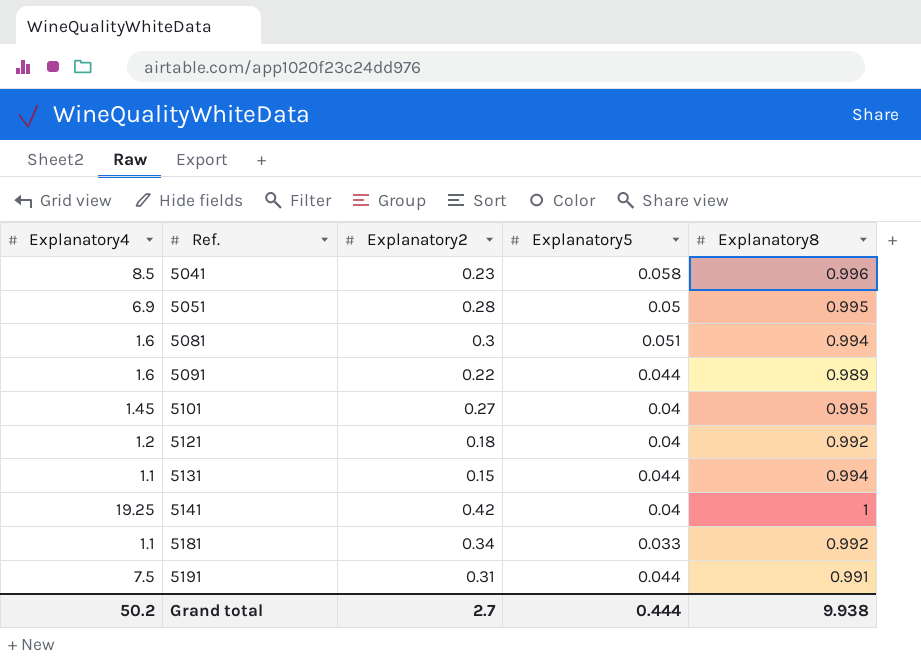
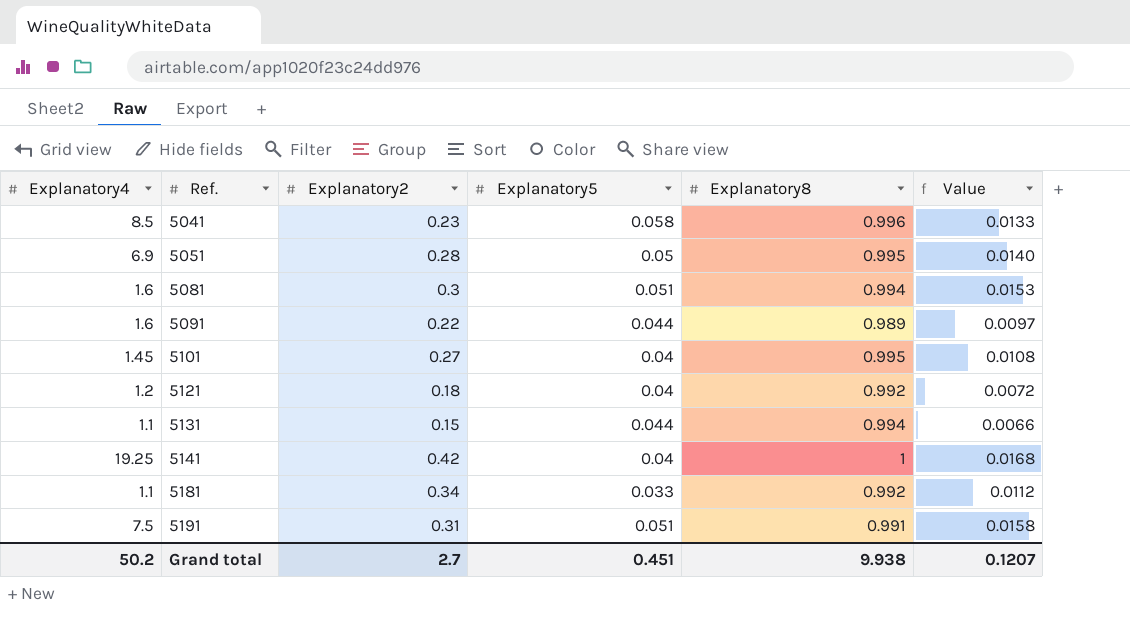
column Value | formula: none -> [Explanatory2] * [Explanatory5]
5191 | Explanatory5: 0.044 -> 0.051
Grand total | Explanatory5: 0.444 -> 0.451

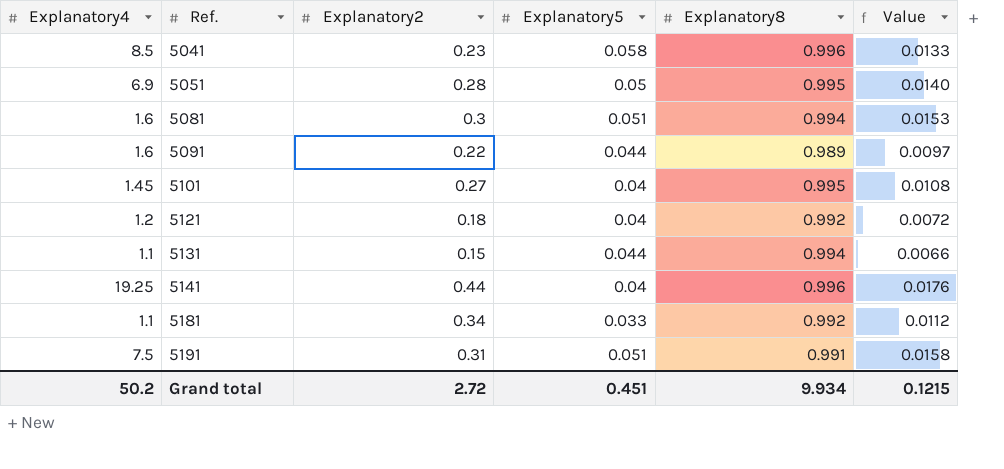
5141 | Explanatory2: 0.42 -> 0.44
5141 | Explanatory8: 1 -> 0.996
5141 | Value: 0.0168 -> 0.0176
Grand total | Explanatory2: 2.7 -> 2.72
Grand total | Explanatory8: 9.938 -> 9.934
Grand total | Value: 0.1207 -> 0.1215

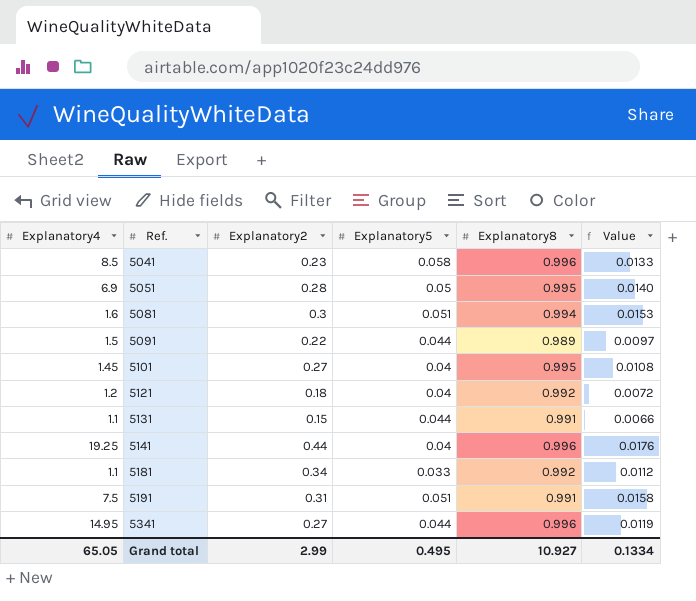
5091 | Explanatory4: 1.6 -> 1.5
5131 | Explanatory8: 0.994 -> 0.991
row 5341: none -> 14.95 | 0.27 | 0.044 | 0.996 | 0.0119
Grand total | Explanatory4: 50.2 -> 65.05
Grand total | Explanatory2: 2.72 -> 2.99
Grand total | Explanatory5: 0.451 -> 0.495
Grand total | Explanatory8: 9.934 -> 10.927
Grand total | Value: 0.1215 -> 0.1334

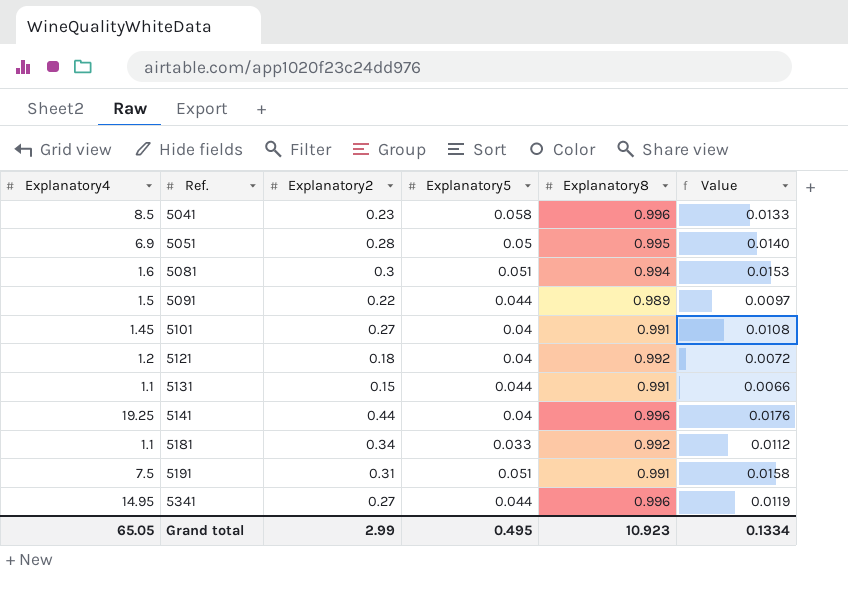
5101 | Explanatory8: 0.995 -> 0.991
Grand total | Explanatory8: 10.927 -> 10.923

